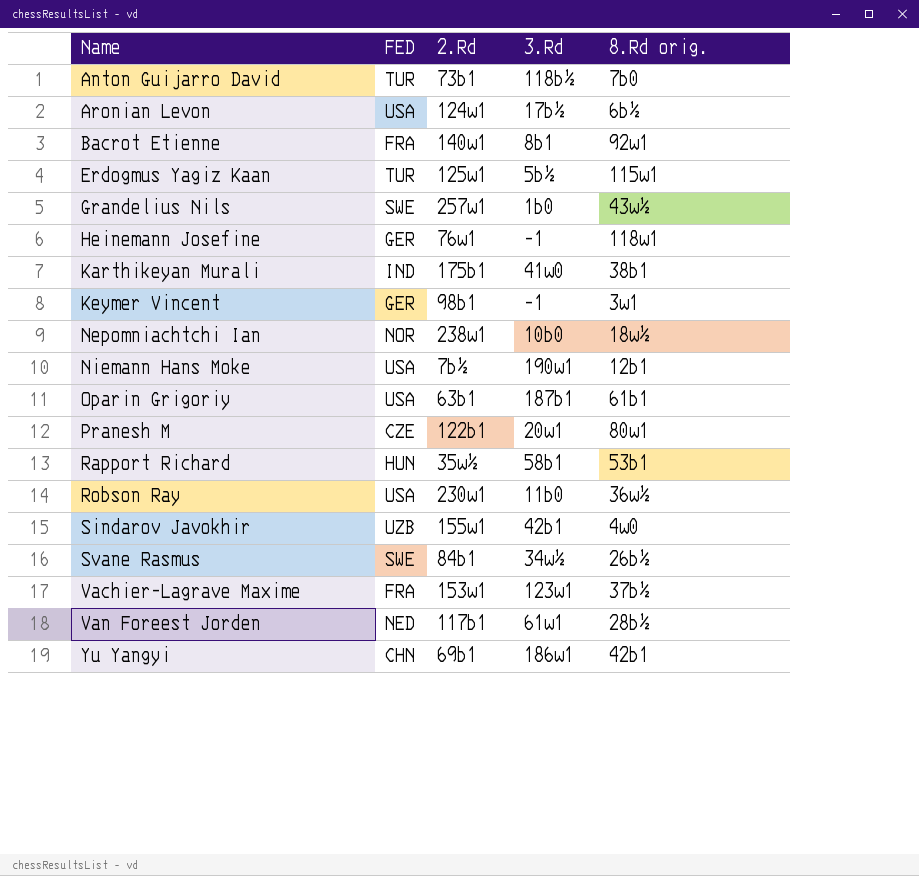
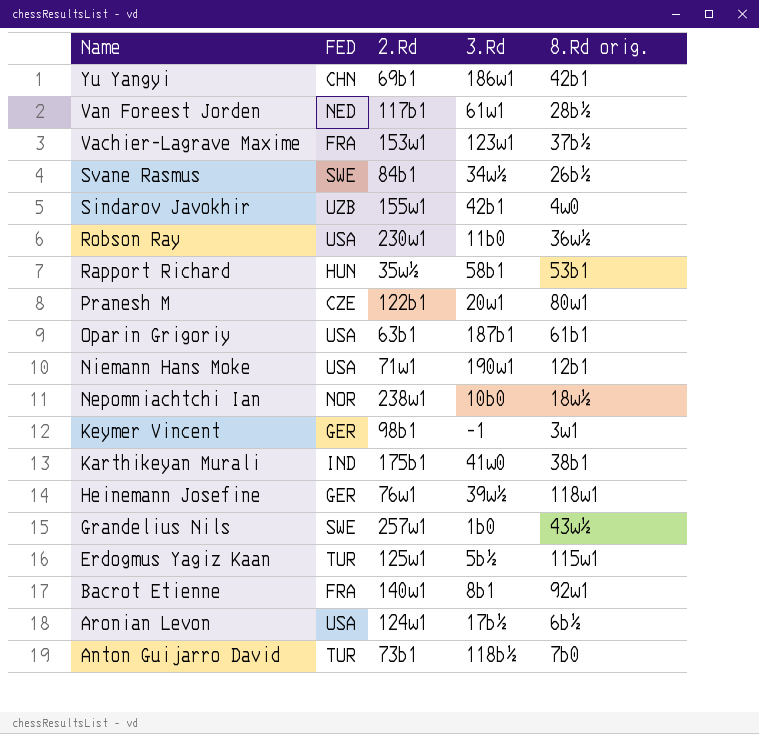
row order: Name ascending -> Name descending
Niemann Hans Moke | 2.Rd: 7b½ -> 71w1
Heinemann Josefine | 3.Rd: -1 -> 39w½

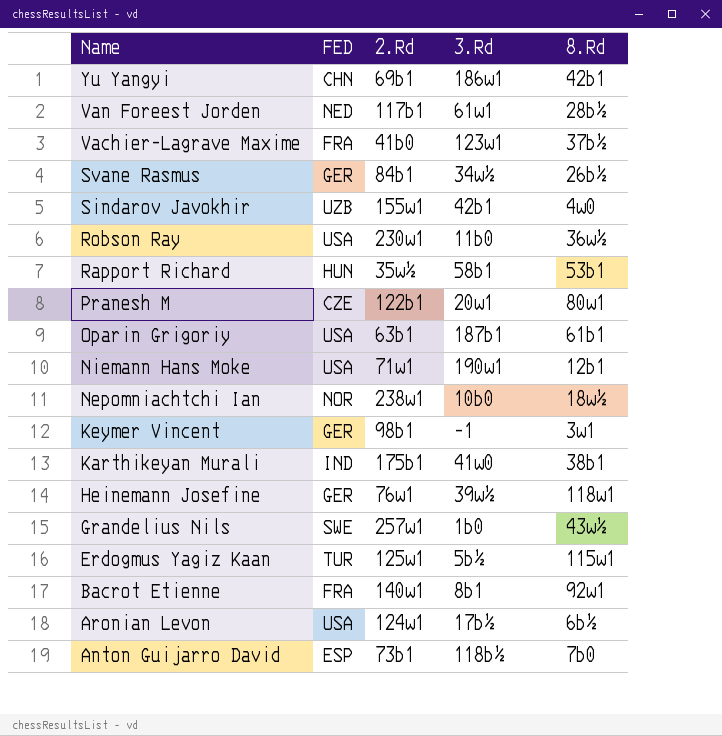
column name: 8.Rd orig. -> 8.Rd
Vachier-Lagrave Maxime | 2.Rd: 153w1 -> 41b0
Svane Rasmus | FED: SWE -> GER
Anton Guijarro David | FED: TUR -> ESP

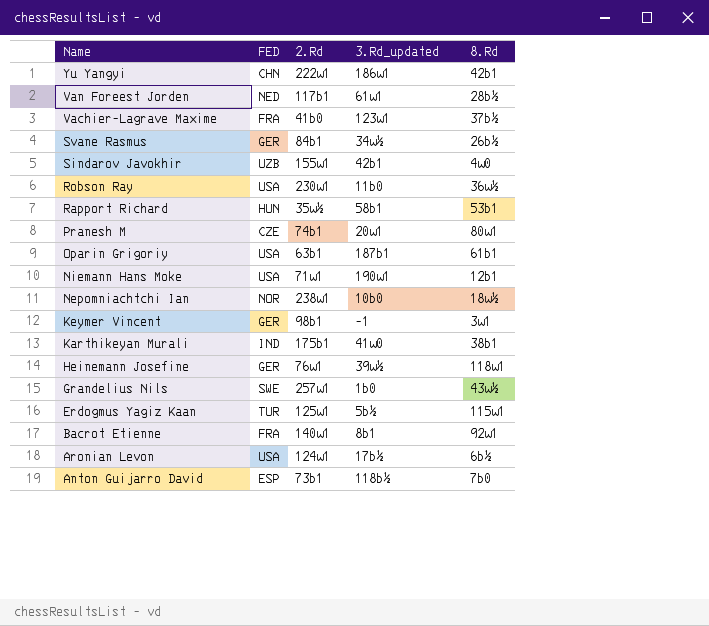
column name: 3.Rd -> 3.Rd_updated
Yu Yangyi | 2.Rd: 69b1 -> 222w1
Pranesh M | 2.Rd: 122b1 -> 74b1

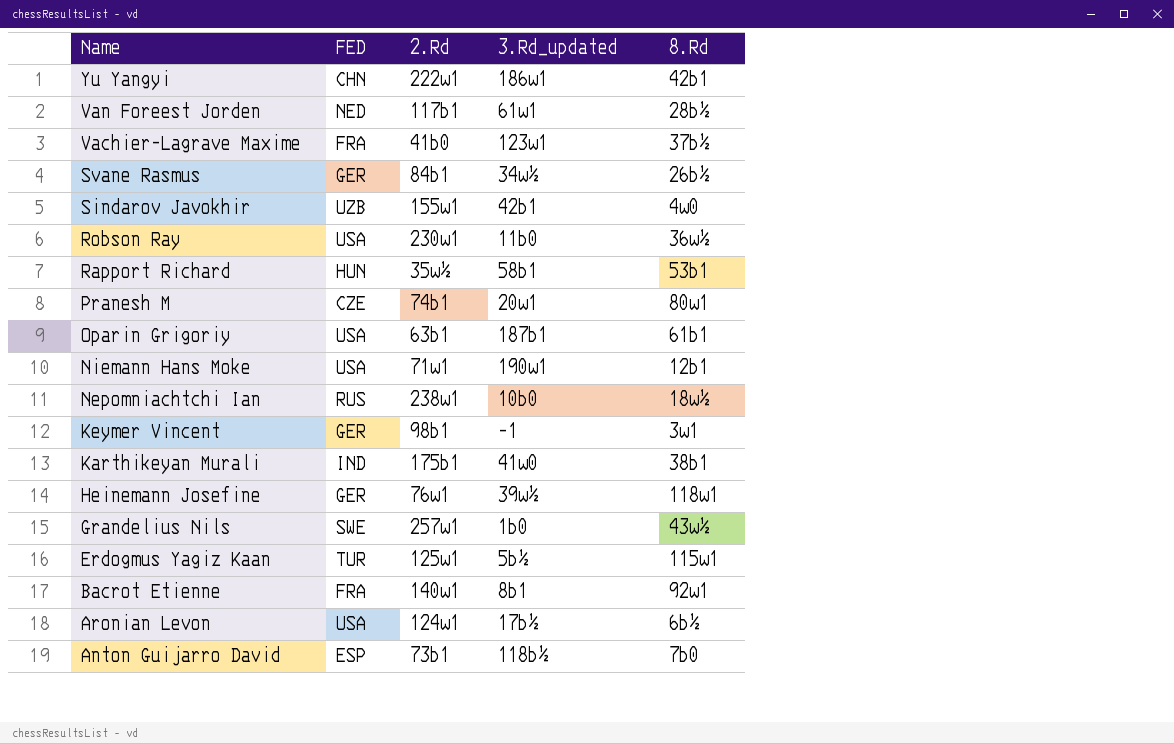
Nepomniachtchi Ian | FED: NOR -> RUS

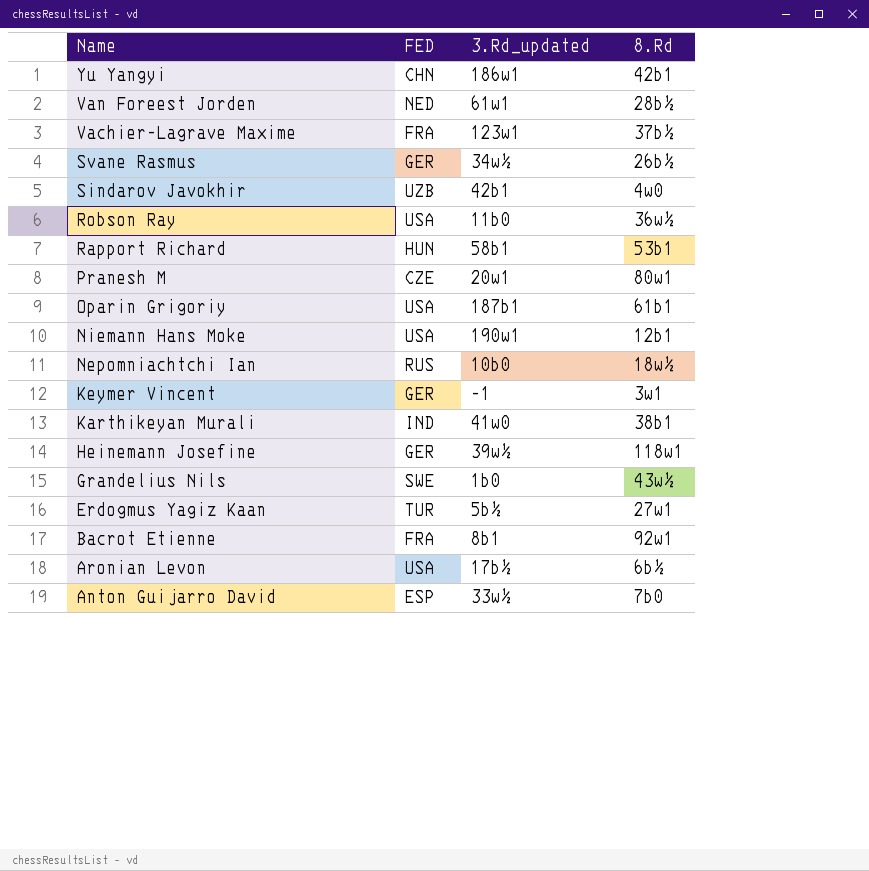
column 2.Rd | position: 3 -> none
Erdogmus Yagiz Kaan | 8.Rd: 115w1 -> 27w1
Anton Guijarro David | 3.Rd_updated: 118b½ -> 33w½

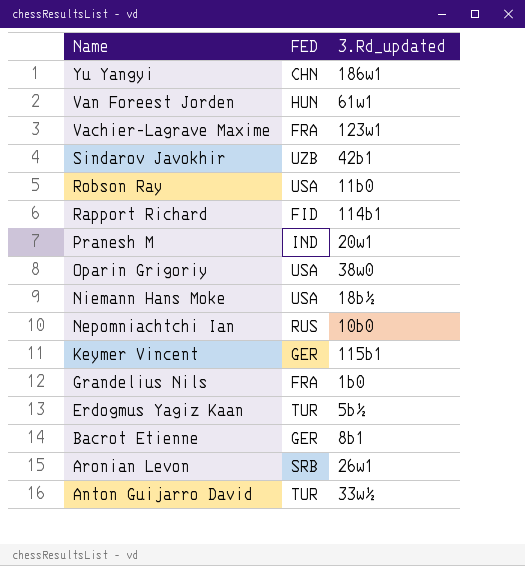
column 8.Rd | position: 4 -> none
row Svane Rasmus: GER | 34w½ | 26b½ -> none
row Karthikeyan Murali: IND | 41w0 | 38b1 -> none
row Heinemann Josefine: GER | 39w½ | 118w1 -> none
Van Foreest Jorden | FED: NED -> HUN
Rapport Richard | FED: HUN -> FID
Rapport Richard | 3.Rd_updated: 58b1 -> 114b1
Pranesh M | FED: CZE -> IND
Oparin Grigoriy | 3.Rd_updated: 187b1 -> 38w0
Niemann Hans Moke | 3.Rd_updated: 190w1 -> 18b½
Keymer Vincent | 3.Rd_updated: -1 -> 115b1
Grandelius Nils | FED: SWE -> FRA
Bacrot Etienne | FED: FRA -> GER
Aronian Levon | FED: USA -> SRB
Aronian Levon | 3.Rd_updated: 17b½ -> 26w1
Anton Guijarro David | FED: ESP -> TUR

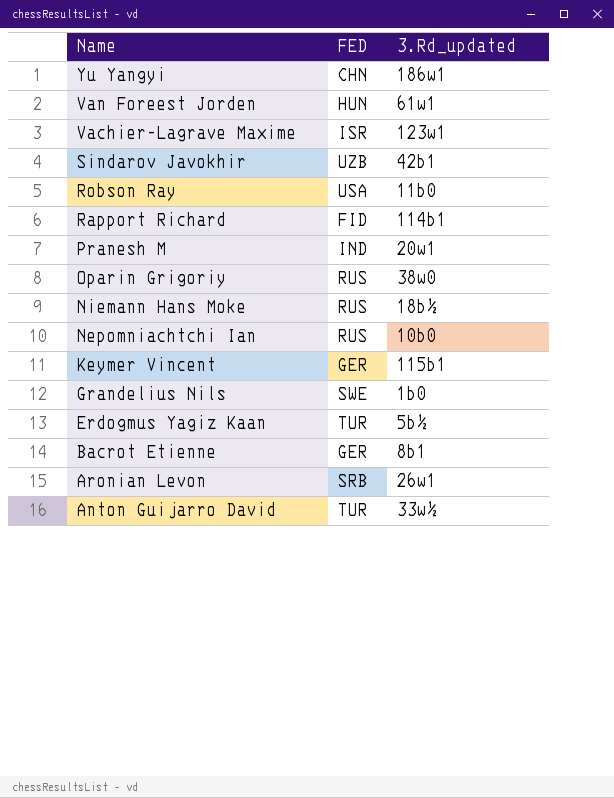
Vachier-Lagrave Maxime | FED: FRA -> ISR
Oparin Grigoriy | FED: USA -> RUS
Niemann Hans Moke | FED: USA -> RUS
Grandelius Nils | FED: FRA -> SWE

